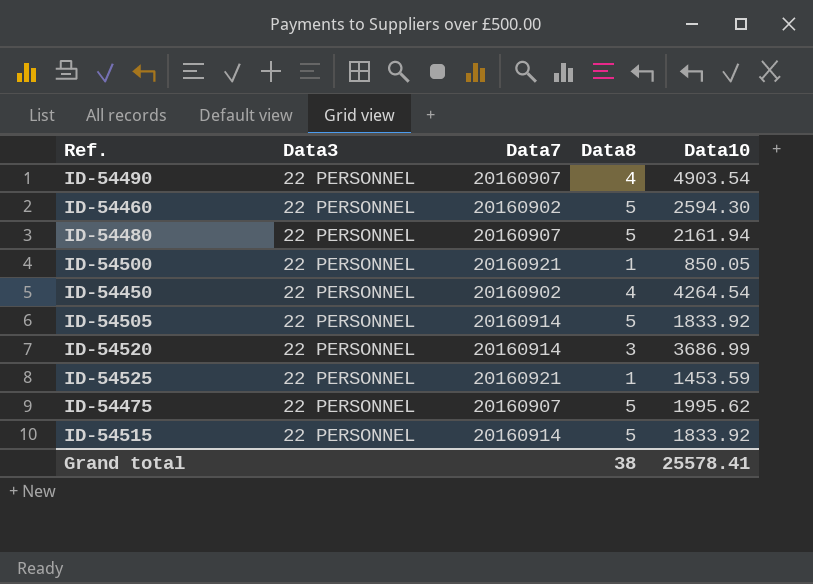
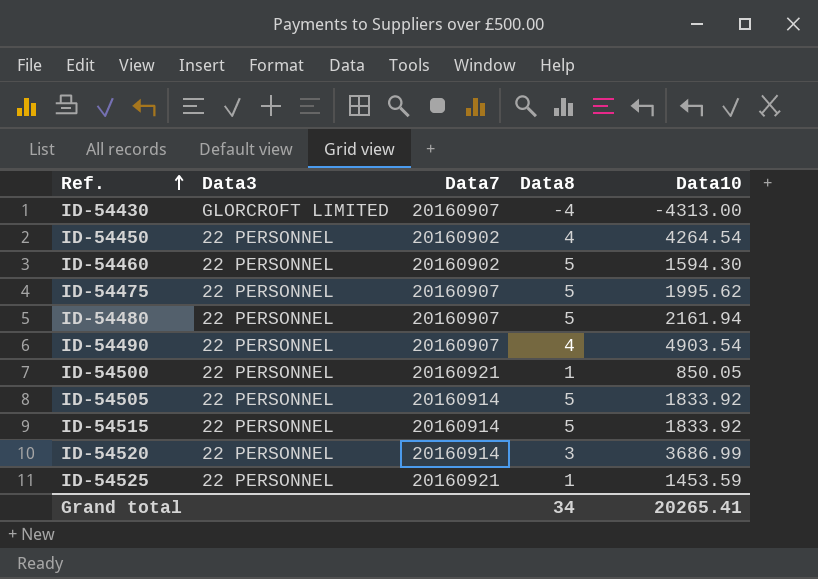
row order: none -> Ref. ascending
row ID-54430: none -> GLORCROFT LIMITED | 20160907 | -4 | -4313.00
ID-54460 | Data10: 2594.30 -> 1594.30
Grand total | Data8: 38 -> 34
Grand total | Data10: 25578.41 -> 20265.41

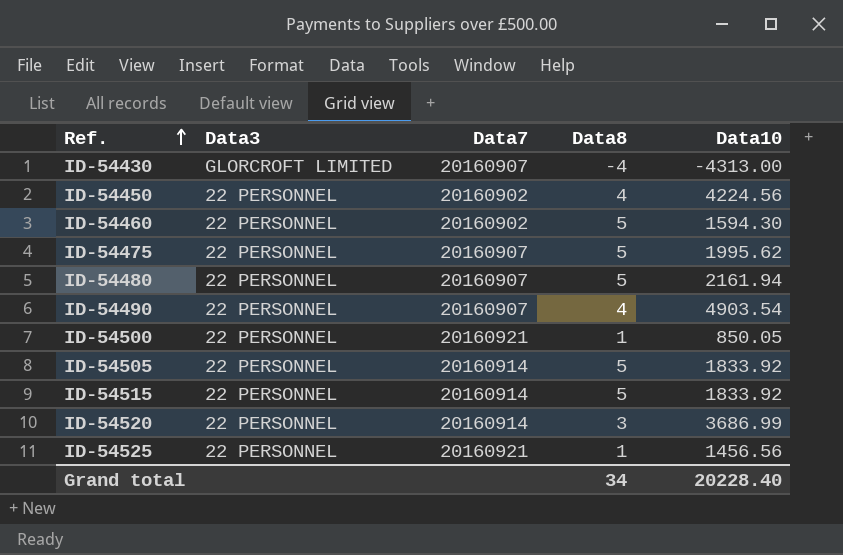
ID-54450 | Data10: 4264.54 -> 4224.56
ID-54525 | Data10: 1453.59 -> 1456.56
Grand total | Data10: 20265.41 -> 20228.40

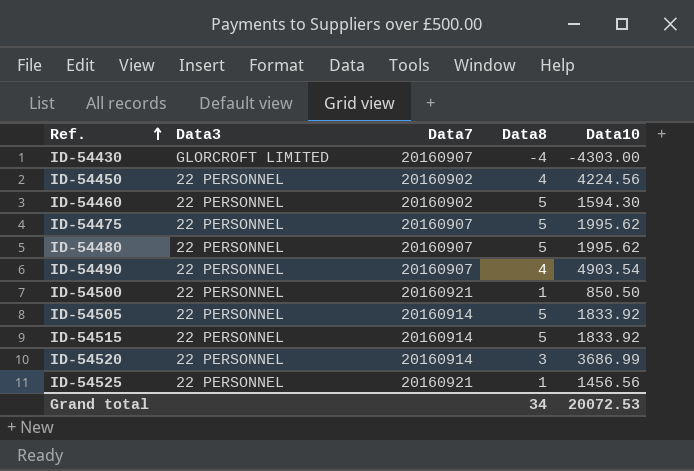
ID-54430 | Data10: -4313.00 -> -4303.00
ID-54480 | Data10: 2161.94 -> 1995.62
ID-54500 | Data10: 850.05 -> 850.50
Grand total | Data10: 20228.40 -> 20072.53

